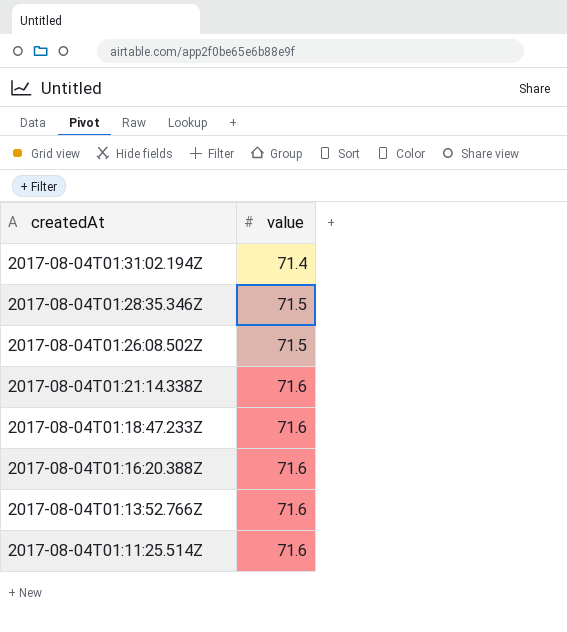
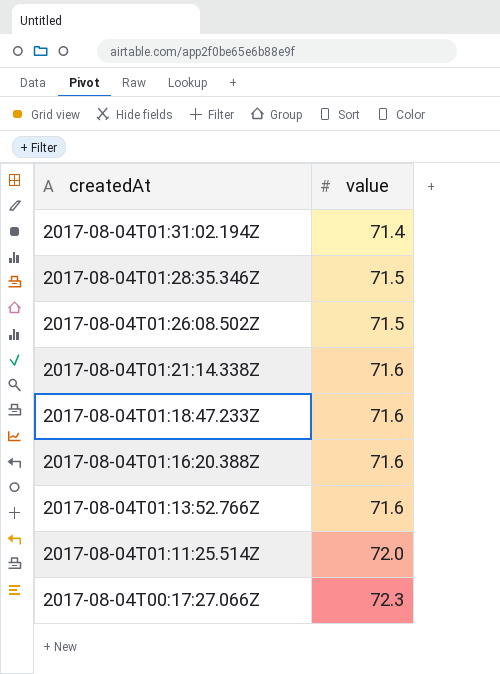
2017-08-04T01:11:25.514Z | value: 71.6 -> 72.0
row 2017-08-04T00:17:27.066Z: none -> 72.3

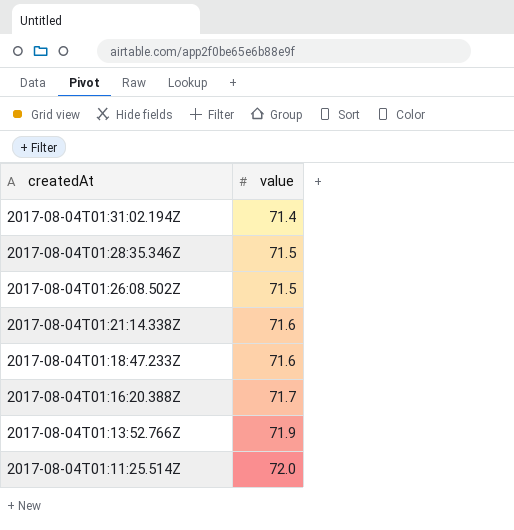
row 2017-08-04T00:17:27.066Z: 72.3 -> none
2017-08-04T01:16:20.388Z | value: 71.6 -> 71.7
2017-08-04T01:13:52.766Z | value: 71.6 -> 71.9

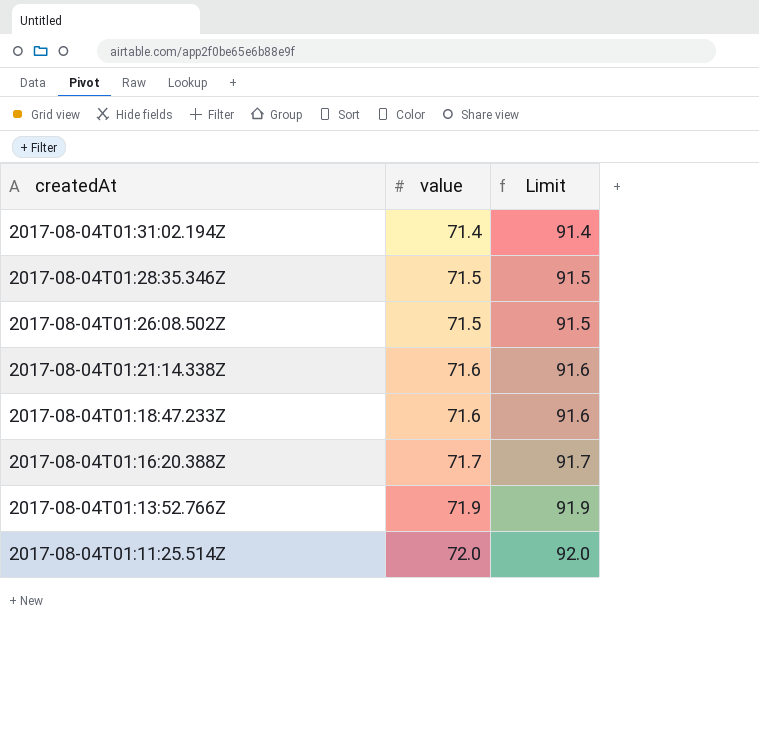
column Limit | formula: none -> [value] + 20

